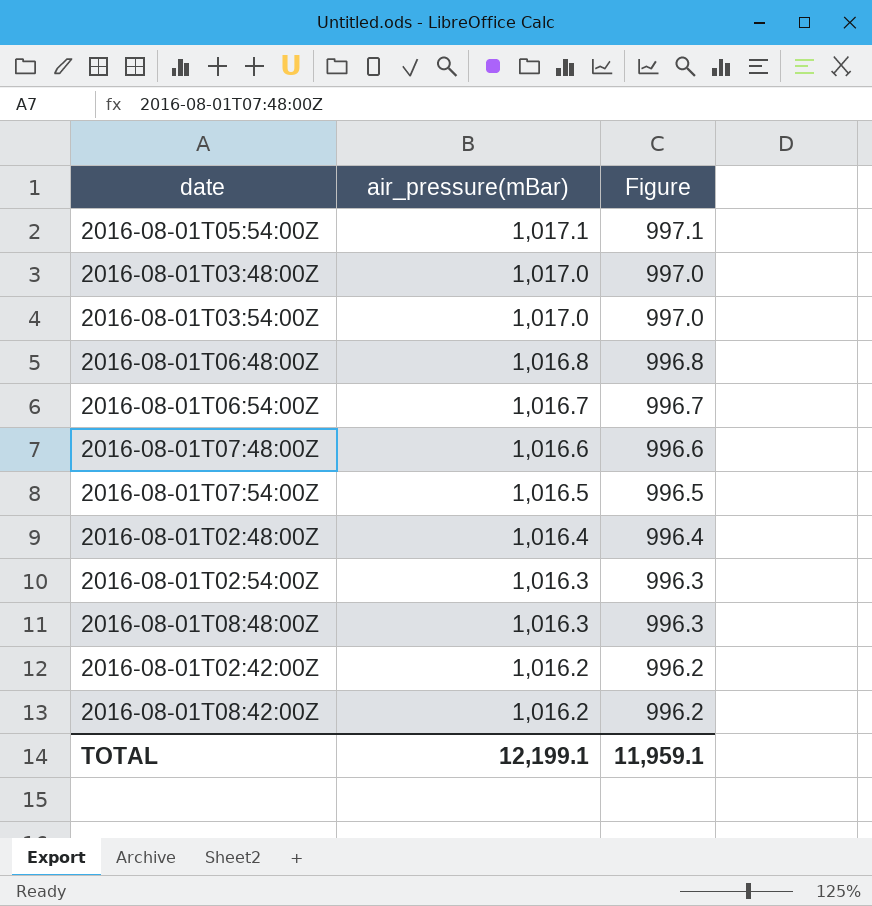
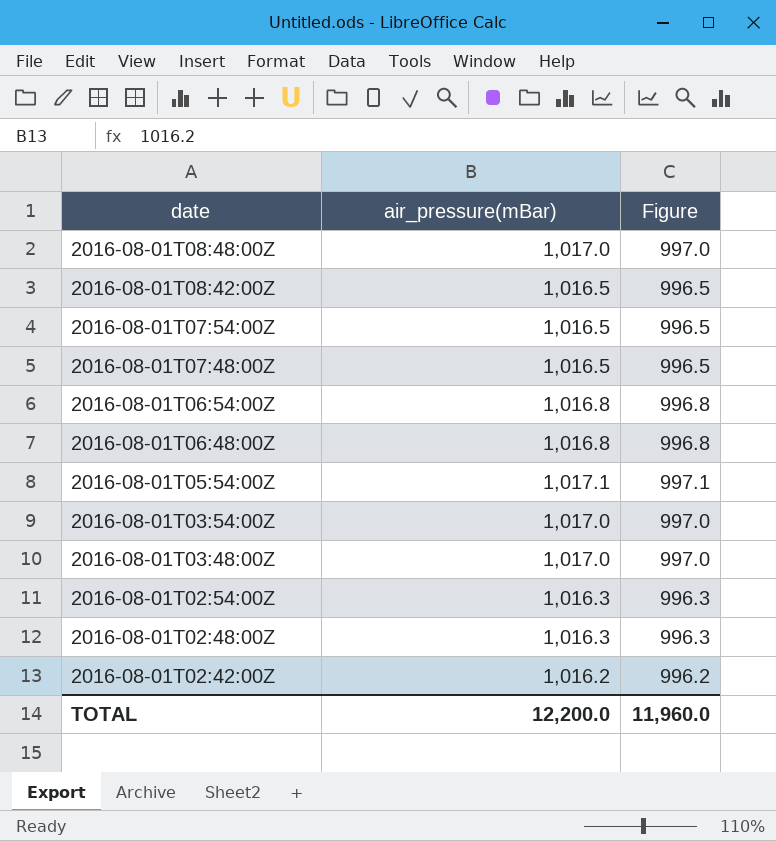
row order: air_pressure(mBar) descending -> date descending
2016-08-01T08:48:00Z | air_pressure(mBar): 1,016.3 -> 1,017.0
2016-08-01T08:48:00Z | Figure: 996.3 -> 997.0
2016-08-01T08:42:00Z | air_pressure(mBar): 1,016.2 -> 1,016.5
2016-08-01T08:42:00Z | Figure: 996.2 -> 996.5
2016-08-01T07:48:00Z | air_pressure(mBar): 1,016.6 -> 1,016.5
2016-08-01T07:48:00Z | Figure: 996.6 -> 996.5
2016-08-01T06:54:00Z | air_pressure(mBar): 1,016.7 -> 1,016.8
2016-08-01T06:54:00Z | Figure: 996.7 -> 996.8
2016-08-01T02:48:00Z | air_pressure(mBar): 1,016.4 -> 1,016.3
2016-08-01T02:48:00Z | Figure: 996.4 -> 996.3
TOTAL | air_pressure(mBar): 12,199.1 -> 12,200.0
TOTAL | Figure: 11,959.1 -> 11,960.0

